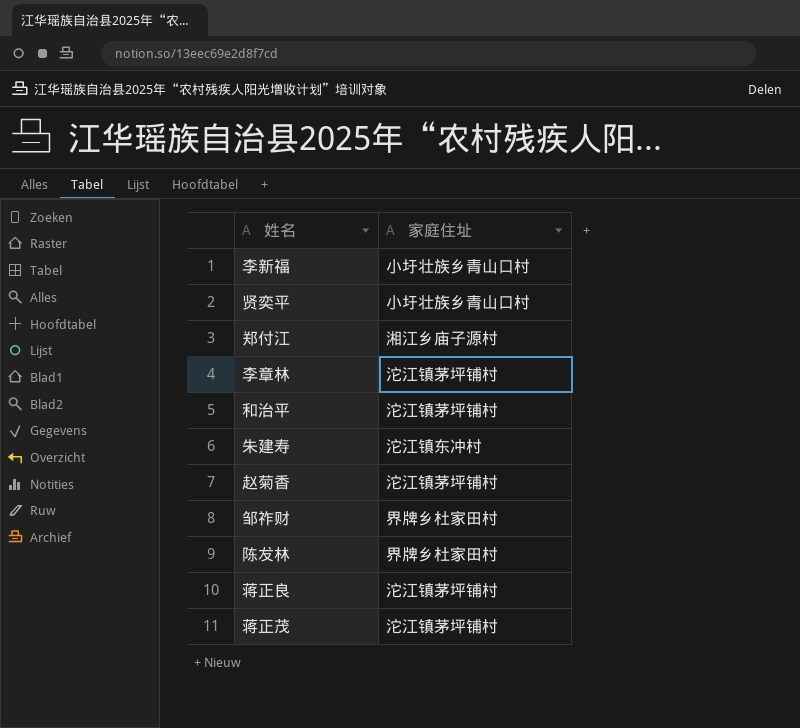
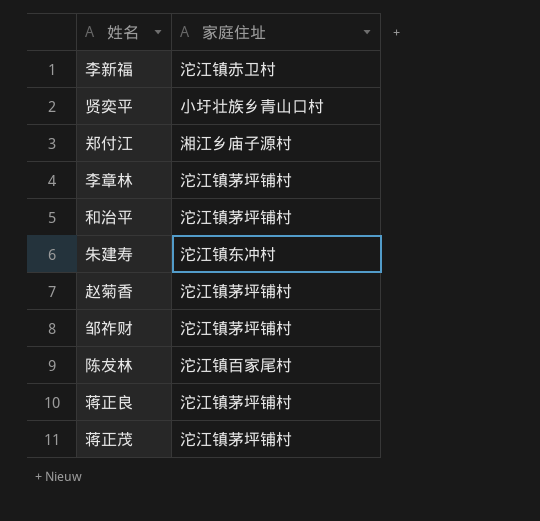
李新福 | 家庭住址: 小圩壮族乡青山口村 -> 沱江镇赤卫村
邹祚财 | 家庭住址: 界牌乡杜家田村 -> 沱江镇茅坪铺村
陈犮林 | 家庭住址: 界牌乡杜家田村 -> 沱江镇百家尾村

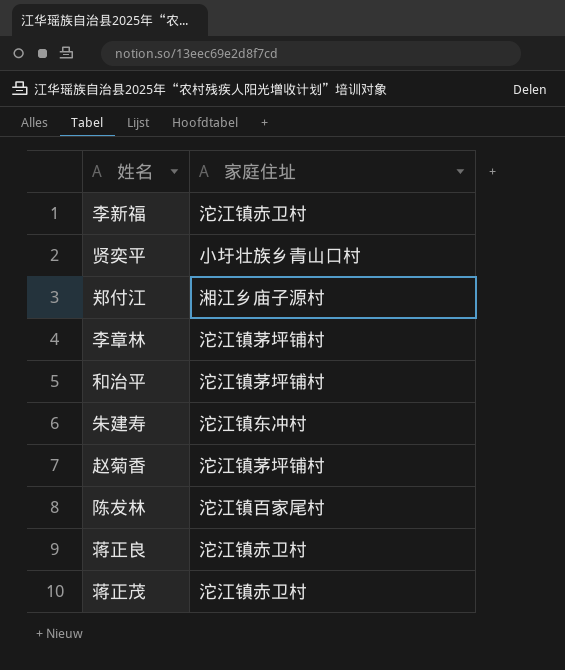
row 邹祚财: 沱江镇茅坪铺村 -> none
蒋正良 | 家庭住址: 沱江镇茅坪铺村 -> 沱江镇赤卫村
蒋正茂 | 家庭住址: 沱江镇茅坪铺村 -> 沱江镇赤卫村

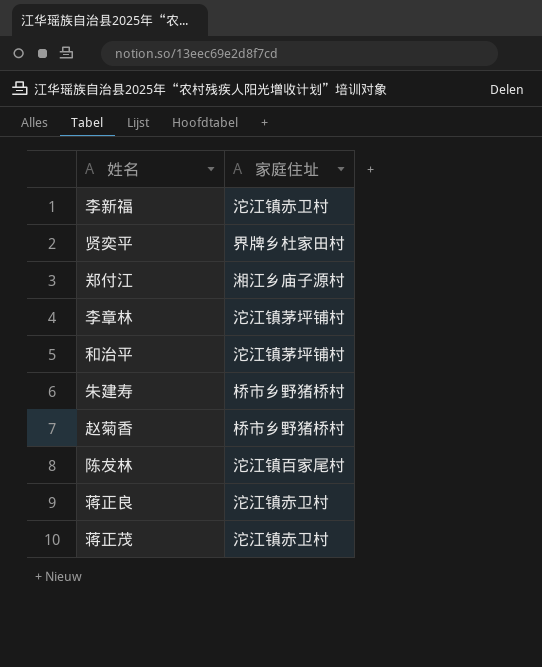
贤奕平 | 家庭住址: 小圩壮族乡青山口村 -> 界牌乡杜家田村
朱建寿 | 家庭住址: 沱江镇东冲村 -> 桥市乡野猪桥村
赵菊香 | 家庭住址: 沱江镇茅坪铺村 -> 桥市乡野猪桥村

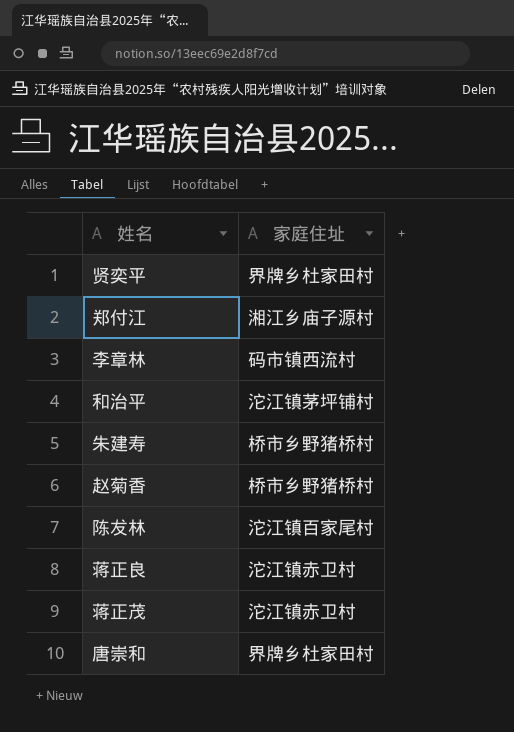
row 李新福: 沱江镇赤卫村 -> none
李章林 | 家庭住址: 沱江镇茅坪铺村 -> 码市镇西流村
row 唐崇和: none -> 界牌乡杜家田村

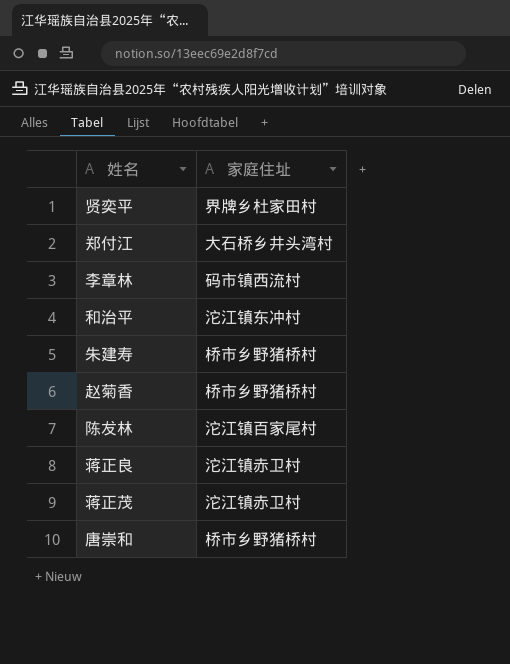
郑付江 | 家庭住址: 湘江乡庙子源村 -> 大石桥乡井头湾村
和治平 | 家庭住址: 沱江镇茅坪铺村 -> 沱江镇东冲村
唐崇和 | 家庭住址: 界牌乡杜家田村 -> 桥市乡野猪桥村

